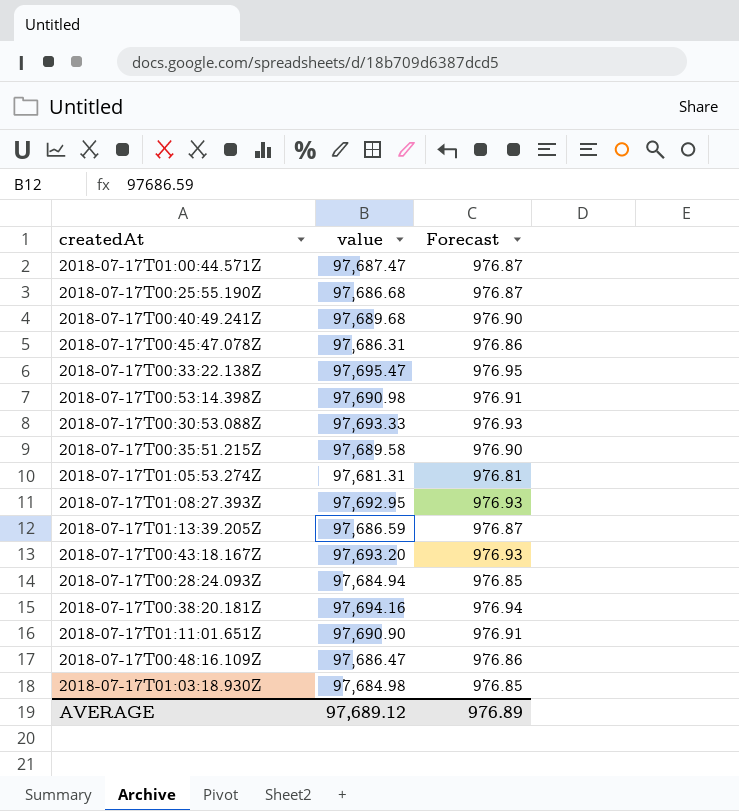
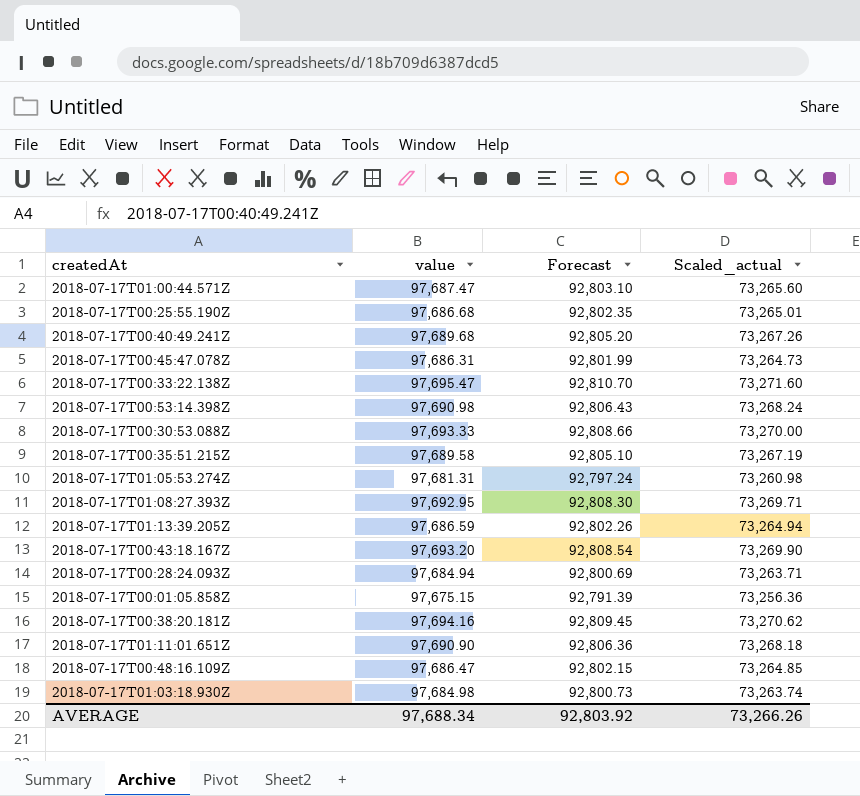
column Forecast | formula: [value] * 0.01 -> [value] * 0.95
column Scaled_actual | formula: none -> [value] * 0.75
row 2018-07-17T00:01:05.858Z: none -> 97,675.15 | 92,791.39 | 73,256.36
AVERAGE | value: 97,689.12 -> 97,688.34
AVERAGE | Forecast: 976.89 -> 92,803.92

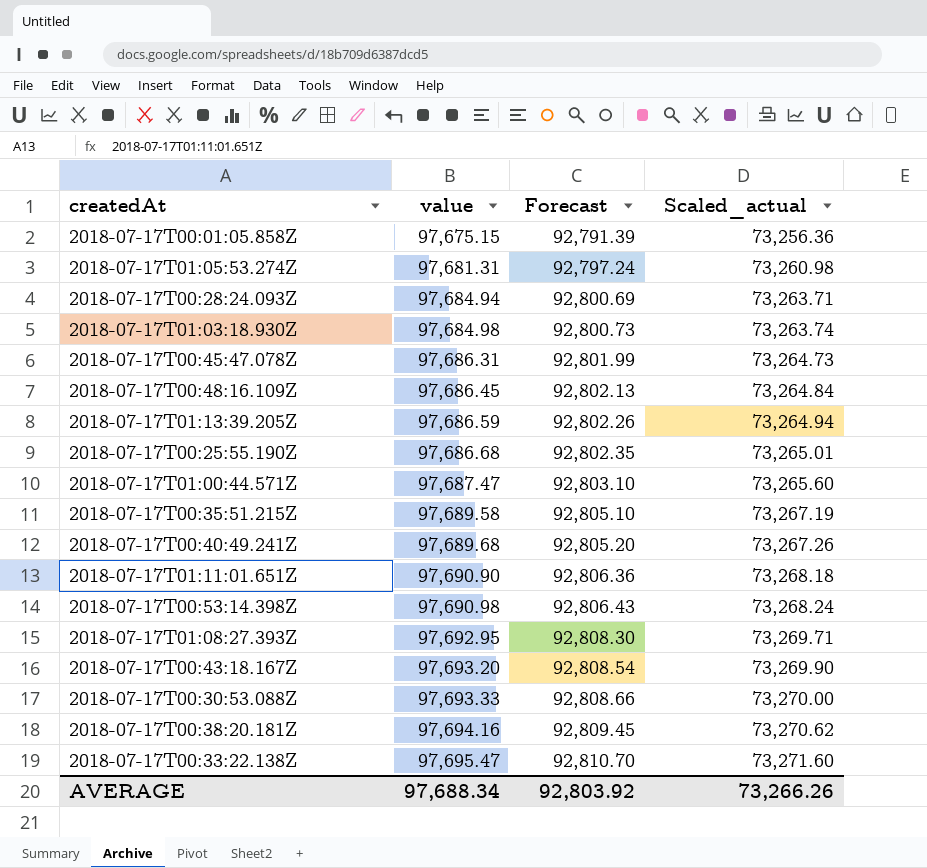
row order: none -> value ascending
2018-07-17T00:48:16.109Z | value: 97,686.47 -> 97,686.45
2018-07-17T00:48:16.109Z | Forecast: 92,802.15 -> 92,802.13
2018-07-17T00:48:16.109Z | Scaled_actual: 73,264.85 -> 73,264.84

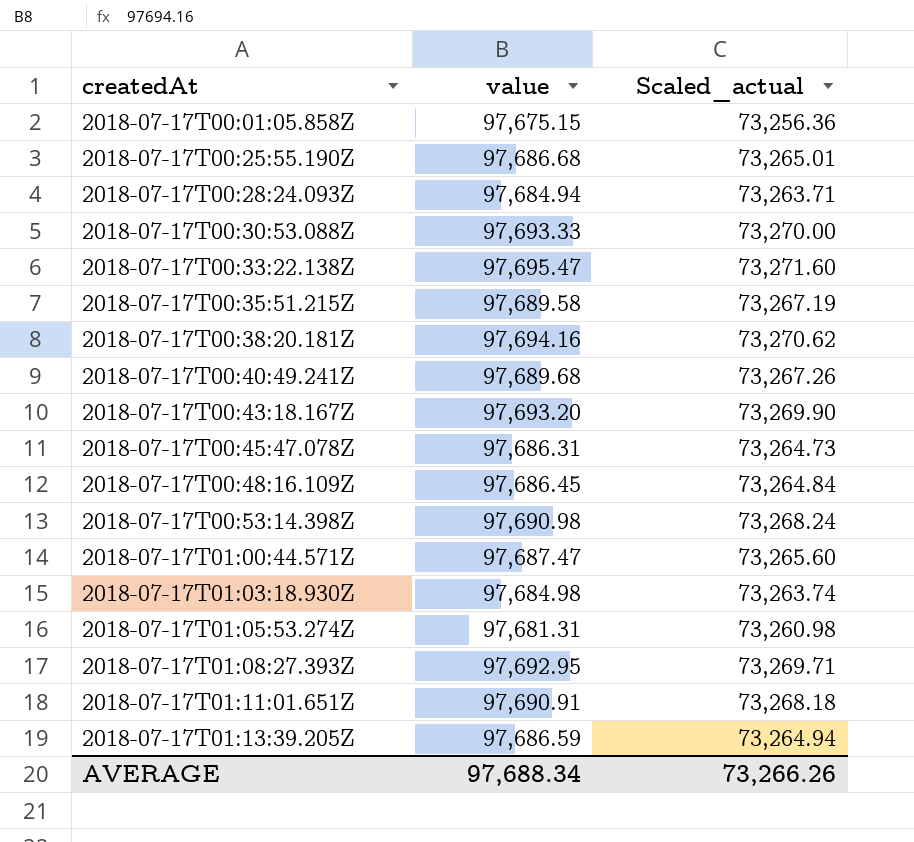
row order: value ascending -> createdAt ascending
column Forecast | formula: [value] * 0.95 -> none
2018-07-17T01:11:01.651Z | value: 97,690.90 -> 97,690.91

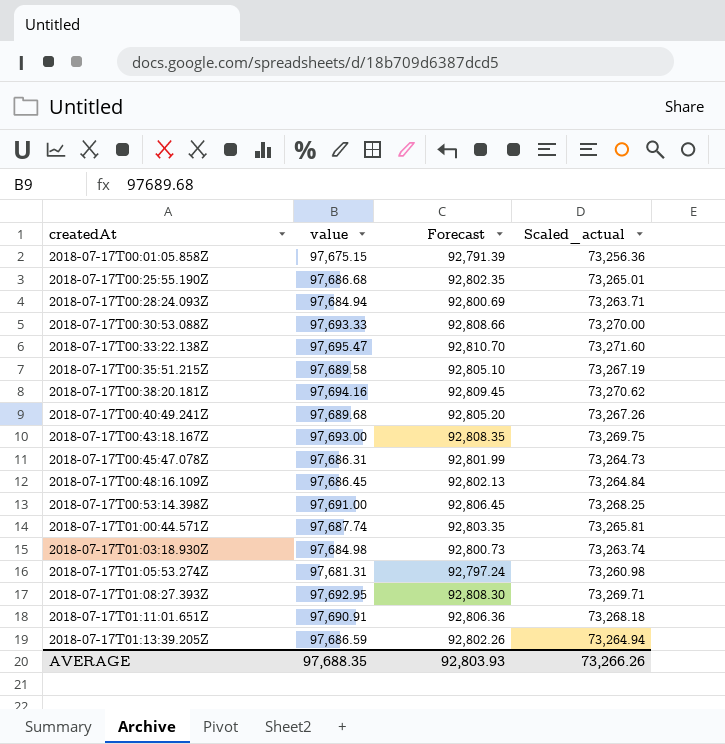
column Forecast | formula: none -> [value] * 0.95
2018-07-17T00:43:18.167Z | value: 97,693.20 -> 97,693.00
2018-07-17T00:43:18.167Z | Scaled_actual: 73,269.90 -> 73,269.75
2018-07-17T00:53:14.398Z | value: 97,690.98 -> 97,691.00
2018-07-17T00:53:14.398Z | Scaled_actual: 73,268.24 -> 73,268.25
2018-07-17T01:00:44.571Z | value: 97,687.47 -> 97,687.74
2018-07-17T01:00:44.571Z | Scaled_actual: 73,265.60 -> 73,265.81
AVERAGE | value: 97,688.34 -> 97,688.35

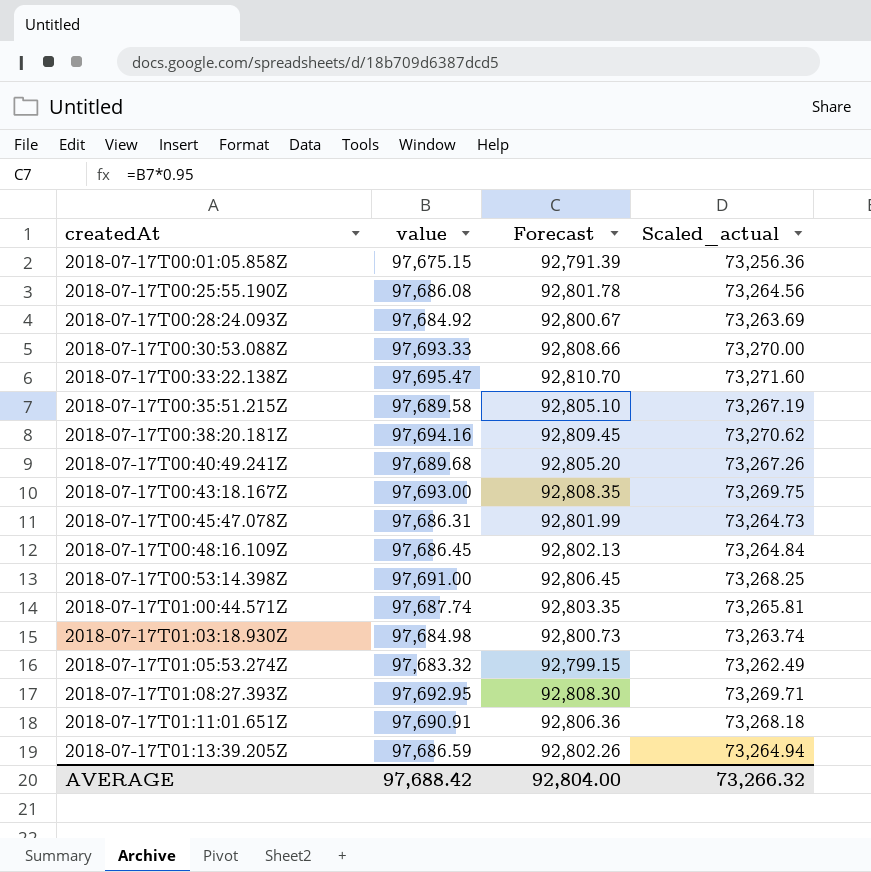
2018-07-17T00:25:55.190Z | value: 97,686.68 -> 97,686.08
2018-07-17T00:25:55.190Z | Forecast: 92,802.35 -> 92,801.78
2018-07-17T00:25:55.190Z | Scaled_actual: 73,265.01 -> 73,264.56
2018-07-17T00:28:24.093Z | value: 97,684.94 -> 97,684.92
2018-07-17T00:28:24.093Z | Forecast: 92,800.69 -> 92,800.67
2018-07-17T00:28:24.093Z | Scaled_actual: 73,263.71 -> 73,263.69
2018-07-17T01:05:53.274Z | value: 97,681.31 -> 97,683.32
2018-07-17T01:05:53.274Z | Forecast: 92,797.24 -> 92,799.15
2018-07-17T01:05:53.274Z | Scaled_actual: 73,260.98 -> 73,262.49
AVERAGE | value: 97,688.35 -> 97,688.42
AVERAGE | Forecast: 92,803.93 -> 92,804.00
AVERAGE | Scaled_actual: 73,266.26 -> 73,266.32

